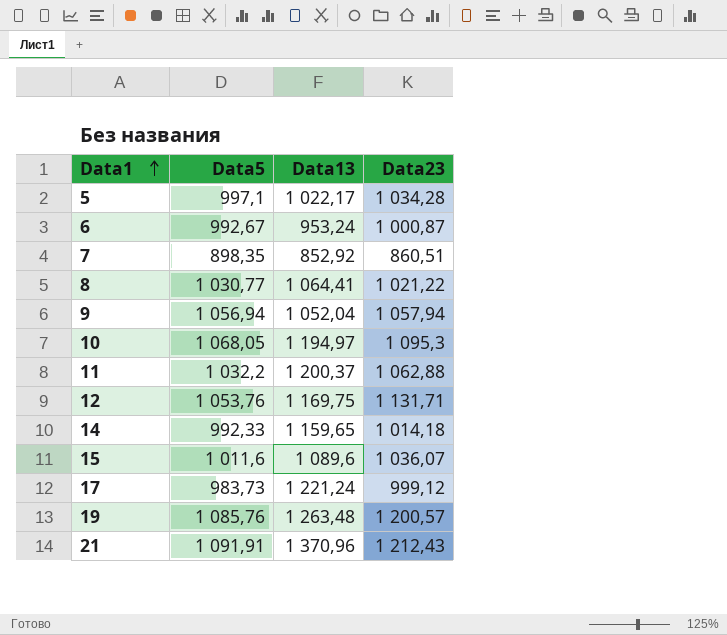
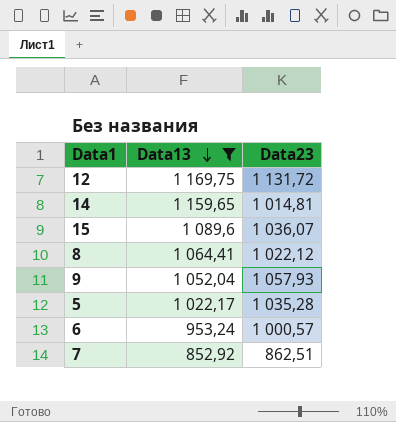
filter: none -> Data13 <= 1 169,75
row order: Data1 ascending -> Data13 descending
column Data5 | position: 2 -> none
12 | Data23: 1 131,71 -> 1 131,72
14 | Data23: 1 014,18 -> 1 014,81
8 | Data23: 1 021,22 -> 1 022,12
9 | Data23: 1 057,94 -> 1 057,93
5 | Data23: 1 034,28 -> 1 035,28
6 | Data23: 1 000,87 -> 1 000,57
7 | Data23: 860,51 -> 862,51

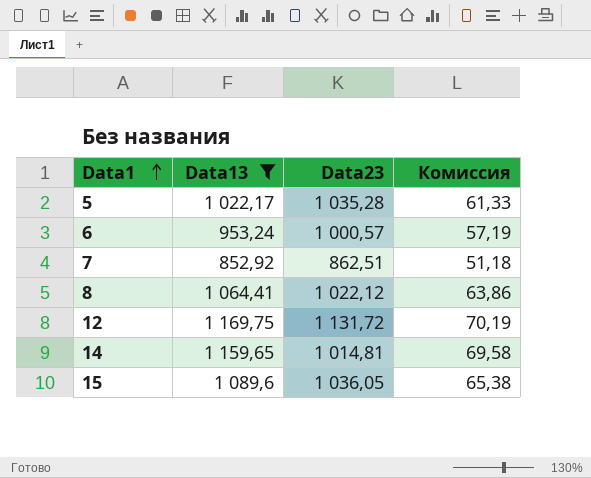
row order: Data13 descending -> Data1 ascending
column Комиссия | formula: none -> [Data13] * 0,06
row 9: 1 052,04 | 1 057,93 -> none
15 | Data23: 1 036,07 -> 1 036,05

